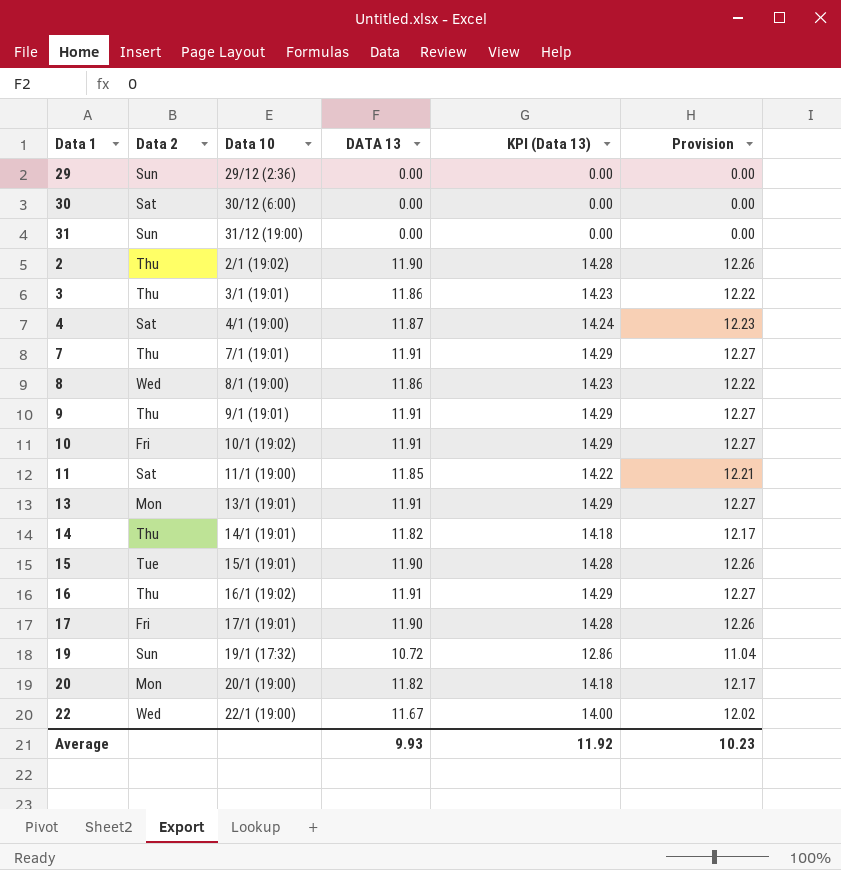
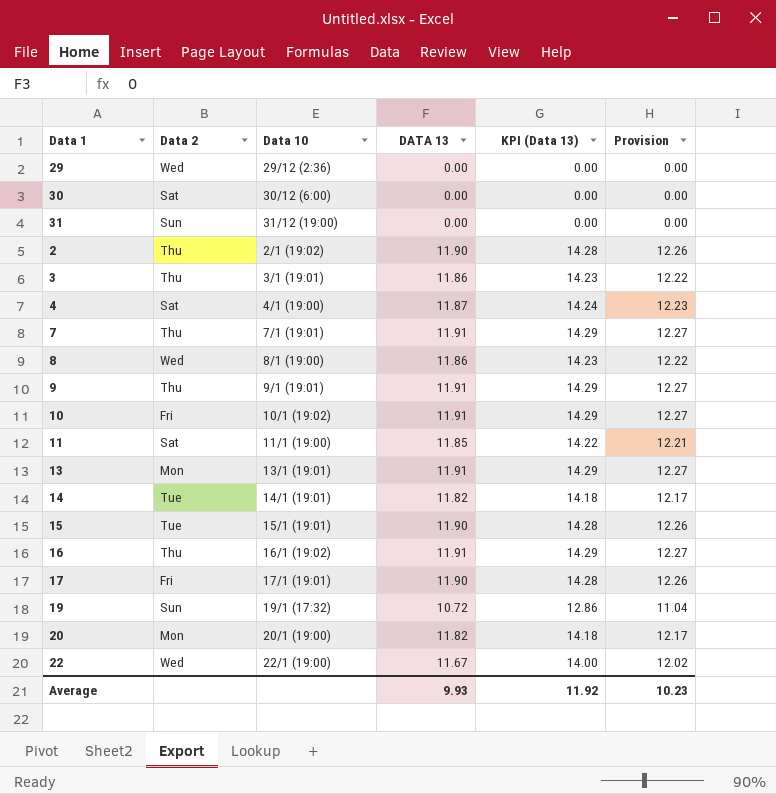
29 | Data 2: Sun -> Wed
14 | Data 2: Thu -> Tue

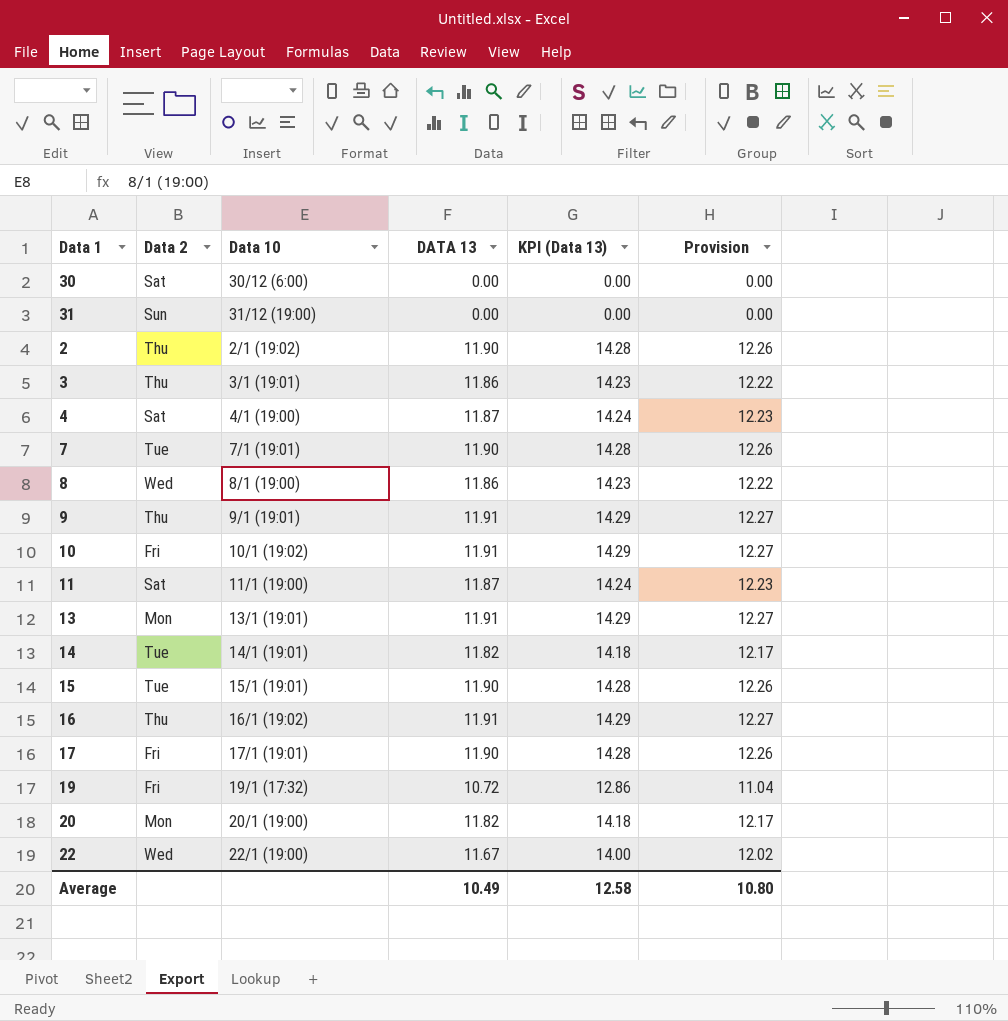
row 29: Wed | 29/12 (2:36) | 0.00 | 0.00 | 0.00 -> none
7 | Data 2: Thu -> Tue
7 | DATA 13: 11.91 -> 11.90
7 | KPI (Data 13): 14.29 -> 14.28
7 | Provision: 12.27 -> 12.26
11 | DATA 13: 11.85 -> 11.87
11 | KPI (Data 13): 14.22 -> 14.24
11 | Provision: 12.21 -> 12.23
19 | Data 2: Sun -> Fri
Average | DATA 13: 9.93 -> 10.49
Average | KPI (Data 13): 11.92 -> 12.58
Average | Provision: 10.23 -> 10.80

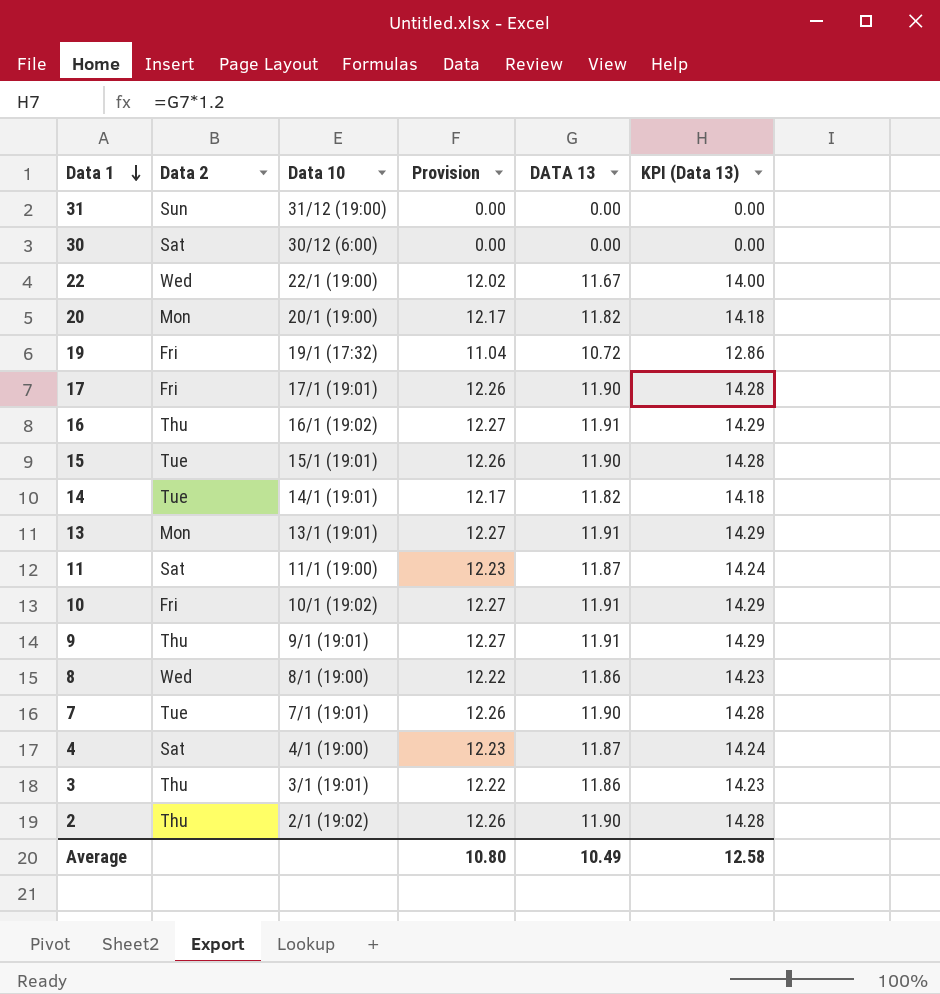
row order: none -> Data 1 descending
column Provision | position: 6 -> 4

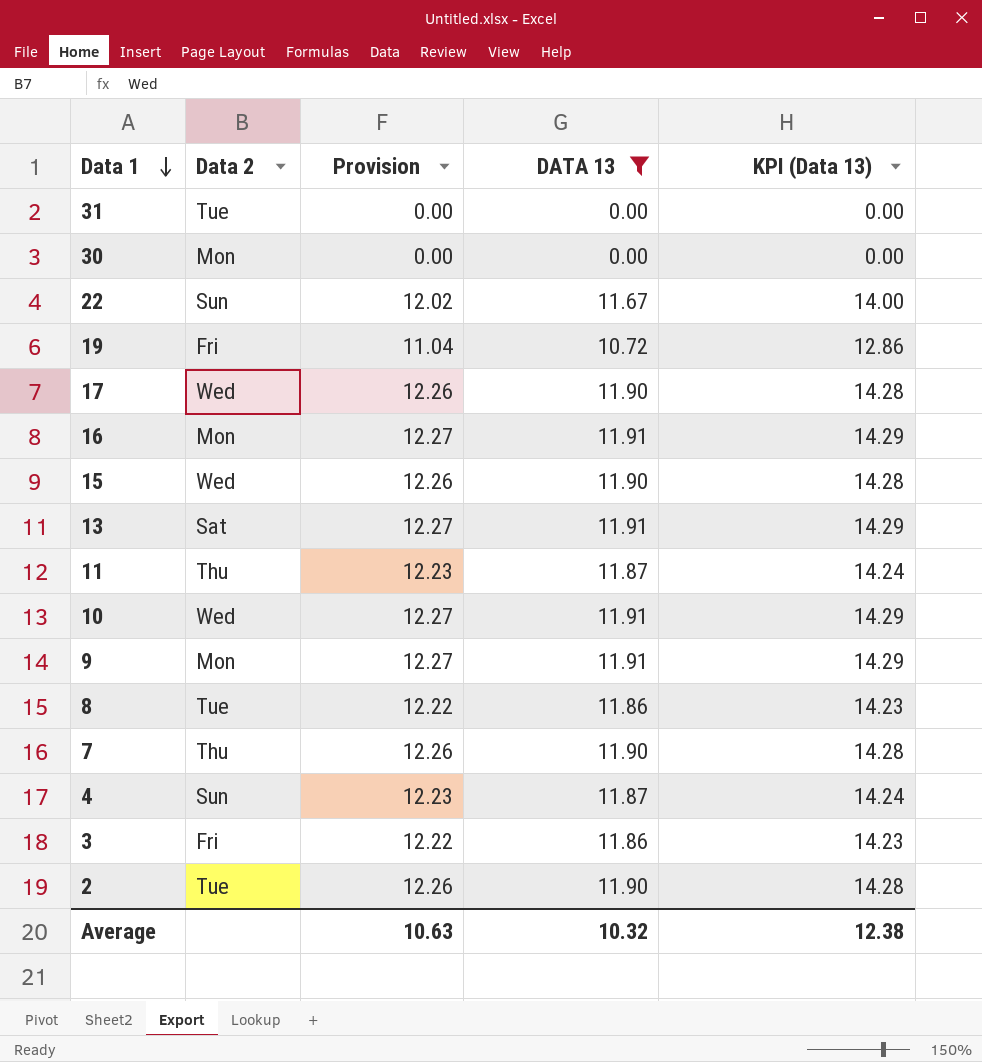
filter: none -> DATA 13 != 11.82
column Data 10 | position: 3 -> none
31 | Data 2: Sun -> Tue
30 | Data 2: Sat -> Mon
22 | Data 2: Wed -> Sun
17 | Data 2: Fri -> Wed
16 | Data 2: Thu -> Mon
15 | Data 2: Tue -> Wed
13 | Data 2: Mon -> Sat
11 | Data 2: Sat -> Thu
10 | Data 2: Fri -> Wed
9 | Data 2: Thu -> Mon
8 | Data 2: Wed -> Tue
7 | Data 2: Tue -> Thu
4 | Data 2: Sat -> Sun
3 | Data 2: Thu -> Fri
2 | Data 2: Thu -> Tue
Average | Provision: 10.80 -> 10.63
Average | DATA 13: 10.49 -> 10.32
Average | KPI (Data 13): 12.58 -> 12.38

